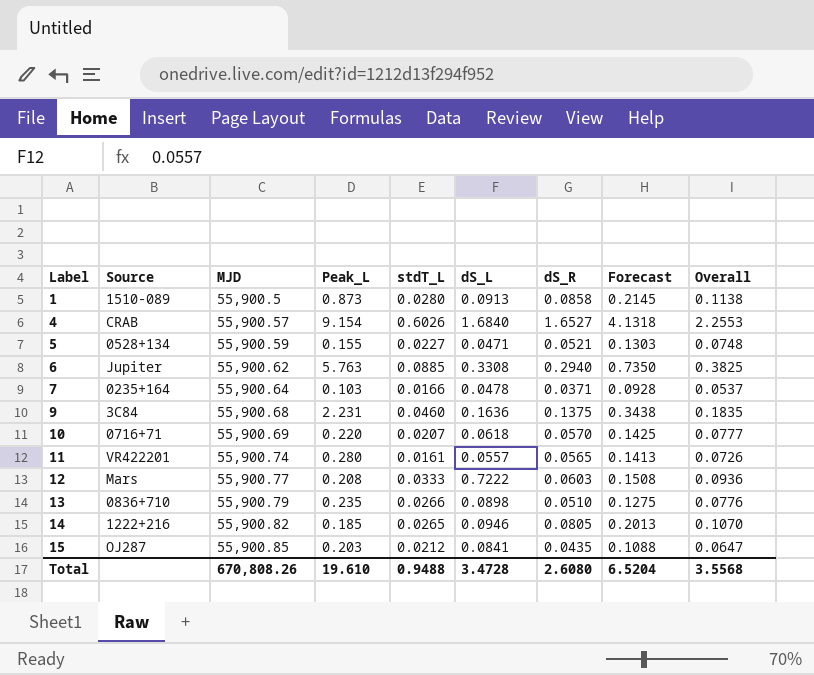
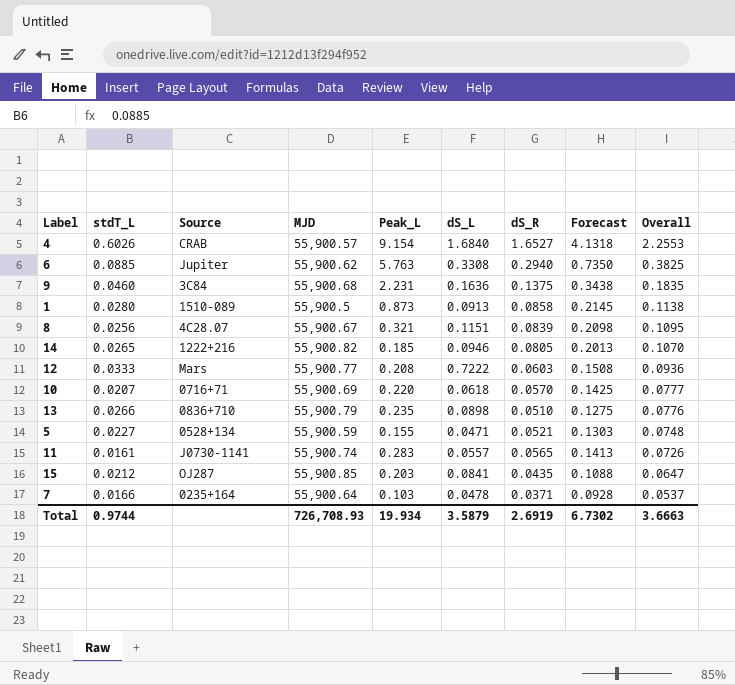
row order: Label ascending -> Overall descending
column stdT_L | position: 5 -> 2
row 8: none -> 0.0256 | 4C28.07 | 55,900.67 | 0.321 | 0.1151 | 0.0839 | 0.2098 | 0.1095
11 | Source: VR422201 -> J0730-1141
11 | Peak_L: 0.280 -> 0.283
Total | stdT_L: 0.9488 -> 0.9744
Total | MJD: 670,808.26 -> 726,708.93
Total | Peak_L: 19.610 -> 19.934
Total | dS_L: 3.4728 -> 3.5879
Total | dS_R: 2.6080 -> 2.6919
Total | Forecast: 6.5204 -> 6.7302
Total | Overall: 3.5568 -> 3.6663

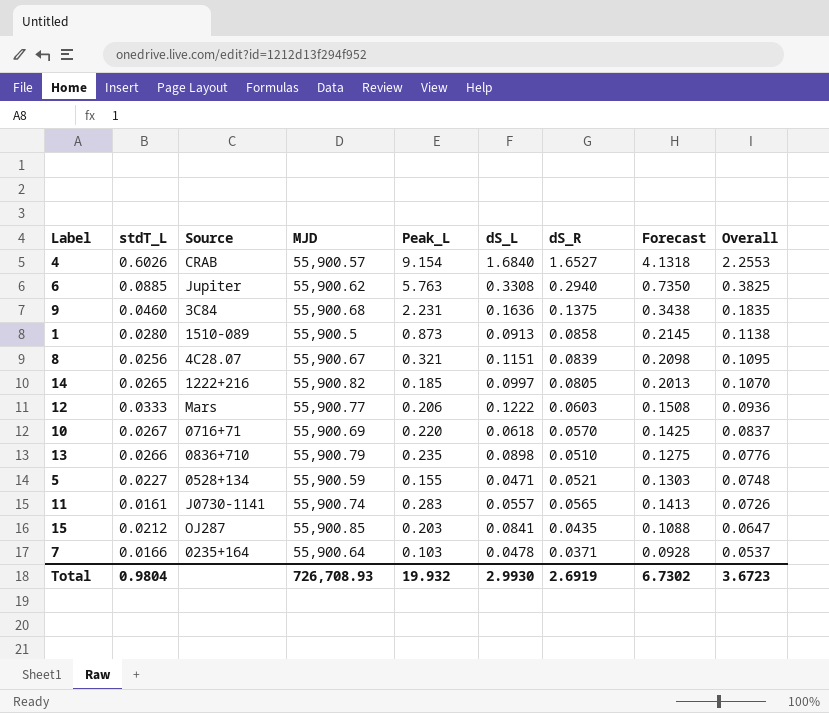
14 | dS_L: 0.0946 -> 0.0997
12 | Peak_L: 0.208 -> 0.206
12 | dS_L: 0.7222 -> 0.1222
10 | stdT_L: 0.0207 -> 0.0267
10 | Overall: 0.0777 -> 0.0837
Total | stdT_L: 0.9744 -> 0.9804
Total | Peak_L: 19.934 -> 19.932
Total | dS_L: 3.5879 -> 2.9930
Total | Overall: 3.6663 -> 3.6723

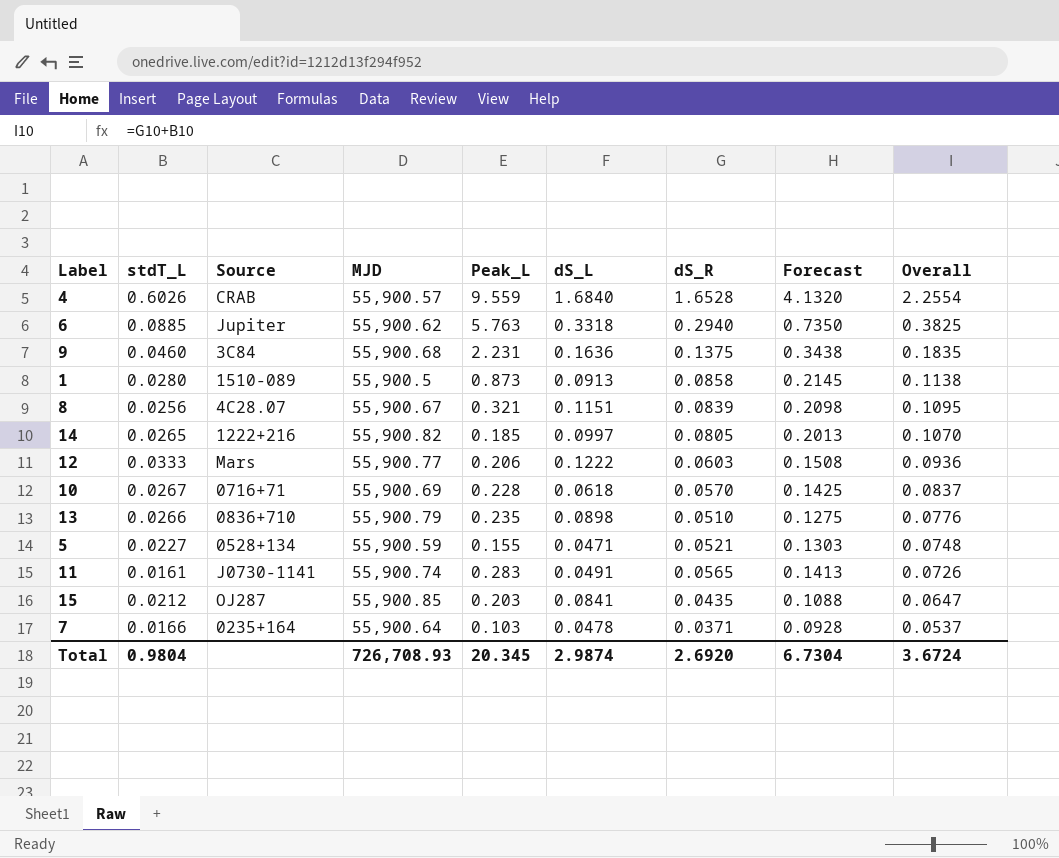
4 | Peak_L: 9.154 -> 9.559
4 | dS_R: 1.6527 -> 1.6528
4 | Forecast: 4.1318 -> 4.1320
4 | Overall: 2.2553 -> 2.2554
6 | dS_L: 0.3308 -> 0.3318
10 | Peak_L: 0.220 -> 0.228
11 | dS_L: 0.0557 -> 0.0491
Total | Peak_L: 19.932 -> 20.345
Total | dS_L: 2.9930 -> 2.9874
Total | dS_R: 2.6919 -> 2.6920
Total | Forecast: 6.7302 -> 6.7304
Total | Overall: 3.6723 -> 3.6724

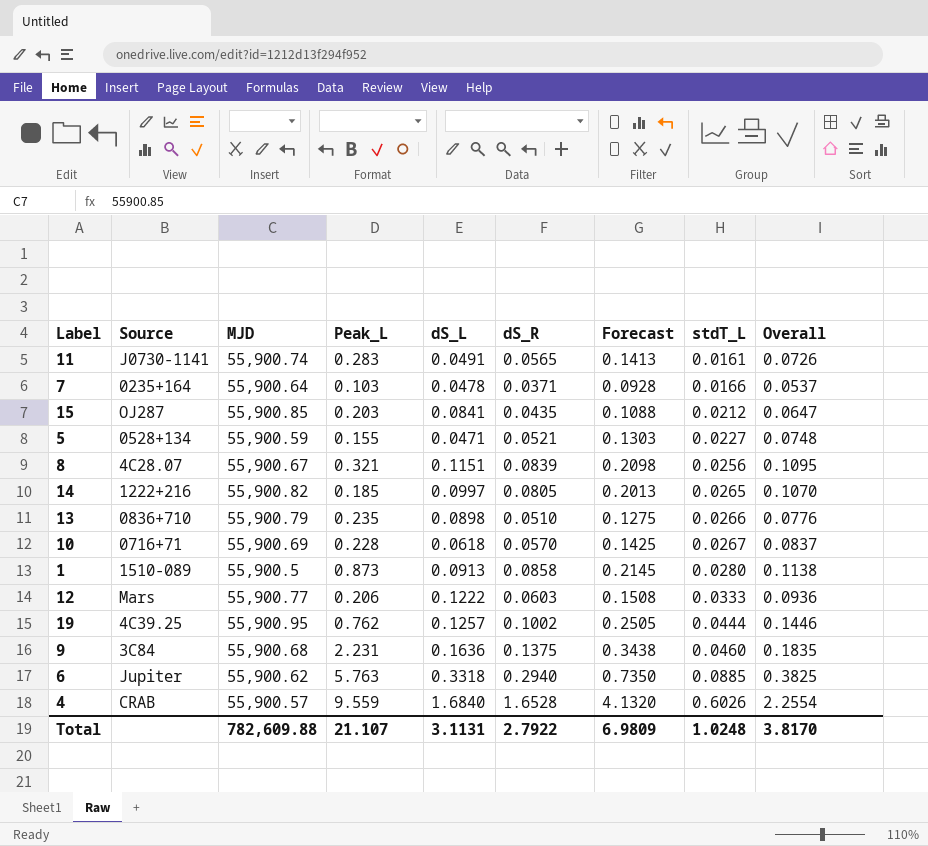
row order: Overall descending -> stdT_L ascending
column stdT_L | position: 2 -> 8
row 19: none -> 4C39.25 | 55,900.95 | 0.762 | 0.1257 | 0.1002 | 0.2505 | 0.0444 | 0.1446
Total | MJD: 726,708.93 -> 782,609.88
Total | Peak_L: 20.345 -> 21.107
Total | dS_L: 2.9874 -> 3.1131
Total | dS_R: 2.6920 -> 2.7922
Total | Forecast: 6.7304 -> 6.9809
Total | stdT_L: 0.9804 -> 1.0248
Total | Overall: 3.6724 -> 3.8170

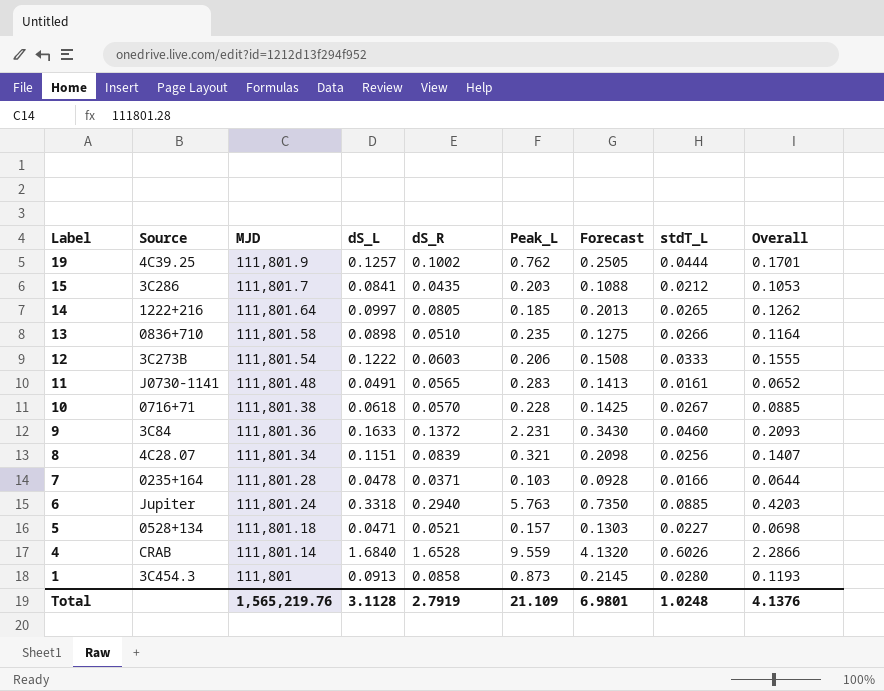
row order: stdT_L ascending -> Label descending
column Peak_L | position: 4 -> 6
column Overall | formula: [dS_R] + [stdT_L] -> [dS_L] + [stdT_L]
19 | MJD: 55,900.95 -> 111,801.9
15 | Source: OJ287 -> 3C286
15 | MJD: 55,900.85 -> 111,801.7
14 | MJD: 55,900.82 -> 111,801.64
13 | MJD: 55,900.79 -> 111,801.58
12 | Source: Mars -> 3C273B
12 | MJD: 55,900.77 -> 111,801.54
11 | MJD: 55,900.74 -> 111,801.48
10 | MJD: 55,900.69 -> 111,801.38
9 | MJD: 55,900.68 -> 111,801.36
9 | dS_L: 0.1636 -> 0.1633
9 | dS_R: 0.1375 -> 0.1372
9 | Forecast: 0.3438 -> 0.3430
8 | MJD: 55,900.67 -> 111,801.34
7 | MJD: 55,900.64 -> 111,801.28
6 | MJD: 55,900.62 -> 111,801.24
5 | MJD: 55,900.59 -> 111,801.18
5 | Peak_L: 0.155 -> 0.157
4 | MJD: 55,900.57 -> 111,801.14
1 | Source: 1510-089 -> 3C454.3
1 | MJD: 55,900.5 -> 111,801
Total | MJD: 782,609.88 -> 1,565,219.76
Total | dS_L: 3.1131 -> 3.1128
Total | dS_R: 2.7922 -> 2.7919
Total | Peak_L: 21.107 -> 21.109
Total | Forecast: 6.9809 -> 6.9801
Total | Overall: 3.8170 -> 4.1376

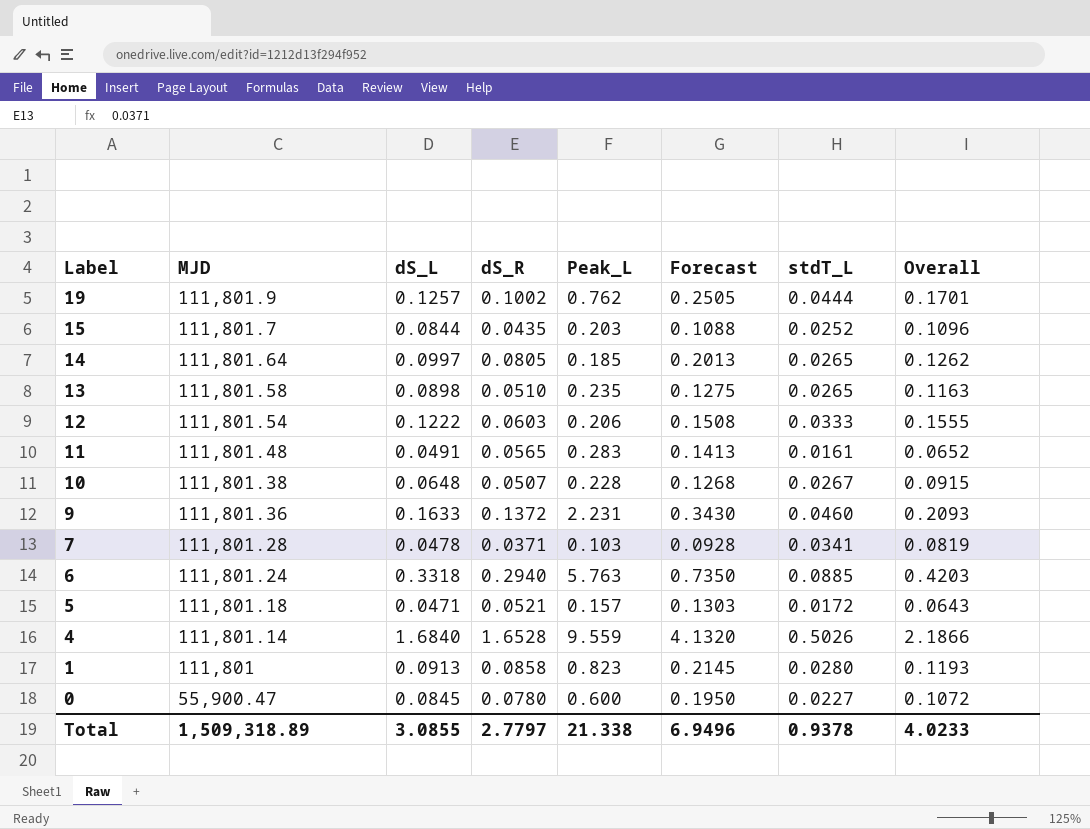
column Source | position: 2 -> none
row 8: 4C28.07 | 111,801.34 | 0.1151 | 0.0839 | 0.321 | 0.2098 | 0.0256 | 0.1407 -> none
15 | dS_L: 0.0841 -> 0.0844
15 | stdT_L: 0.0212 -> 0.0252
15 | Overall: 0.1053 -> 0.1096
13 | stdT_L: 0.0266 -> 0.0265
13 | Overall: 0.1164 -> 0.1163
10 | dS_L: 0.0618 -> 0.0648
10 | dS_R: 0.0570 -> 0.0507
10 | Forecast: 0.1425 -> 0.1268
10 | Overall: 0.0885 -> 0.0915
7 | stdT_L: 0.0166 -> 0.0341
7 | Overall: 0.0644 -> 0.0819
5 | stdT_L: 0.0227 -> 0.0172
5 | Overall: 0.0698 -> 0.0643
4 | stdT_L: 0.6026 -> 0.5026
4 | Overall: 2.2866 -> 2.1866
1 | Peak_L: 0.873 -> 0.823
row 0: none -> 55,900.47 | 0.0845 | 0.0780 | 0.600 | 0.1950 | 0.0227 | 0.1072
Total | MJD: 1,565,219.76 -> 1,509,318.89
Total | dS_L: 3.1128 -> 3.0855
Total | dS_R: 2.7919 -> 2.7797
Total | Peak_L: 21.109 -> 21.338
Total | Forecast: 6.9801 -> 6.9496
Total | stdT_L: 1.0248 -> 0.9378
Total | Overall: 4.1376 -> 4.0233

